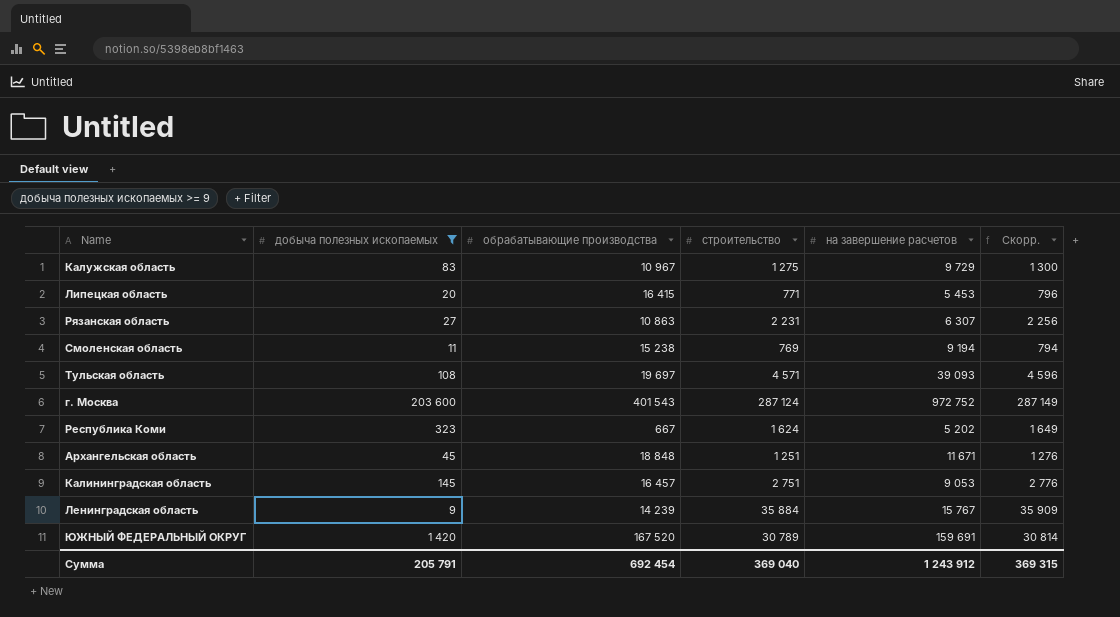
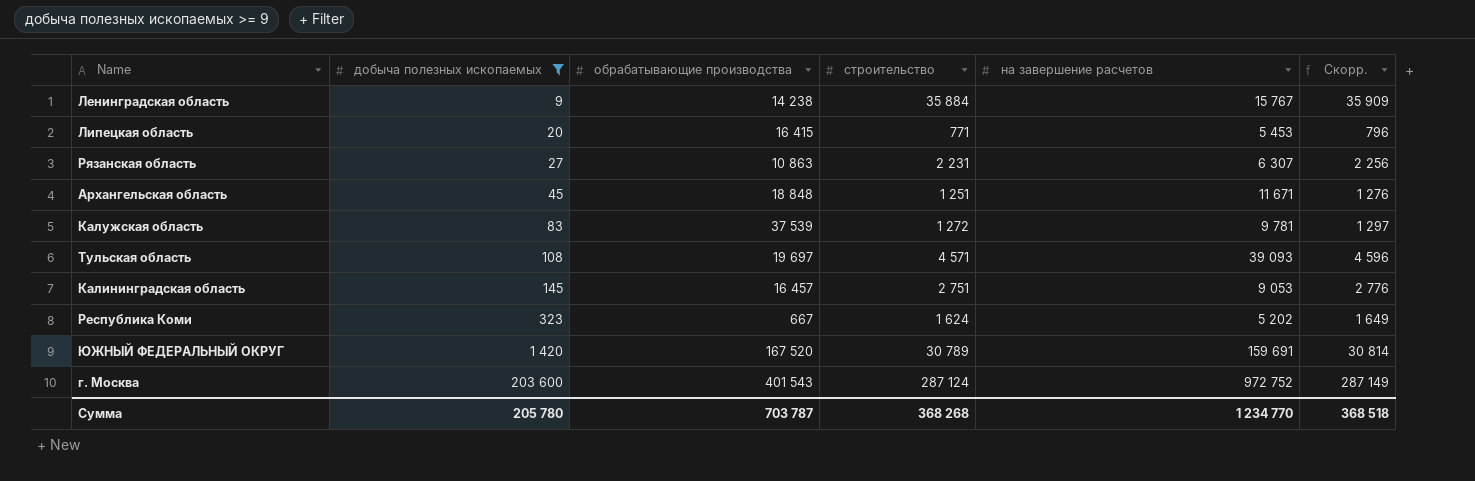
row order: none -> добыча полезных ископаемых ascending
row Смоленская область: 11 | 15 238 | 769 | 9 194 | 794 -> none
Ленинградская область | обрабатывающие производства: 14 239 -> 14 238
Калужская область | обрабатывающие производства: 10 967 -> 37 539
Калужская область | строительство: 1 275 -> 1 272
Калужская область | на завершение расчетов: 9 729 -> 9 781
Калужская область | Скорр.: 1 300 -> 1 297
Сумма | добыча полезных ископаемых: 205 791 -> 205 780
Сумма | обрабатывающие производства: 692 454 -> 703 787
Сумма | строительство: 369 040 -> 368 268
Сумма | на завершение расчетов: 1 243 912 -> 1 234 770
Сумма | Скорр.: 369 315 -> 368 518

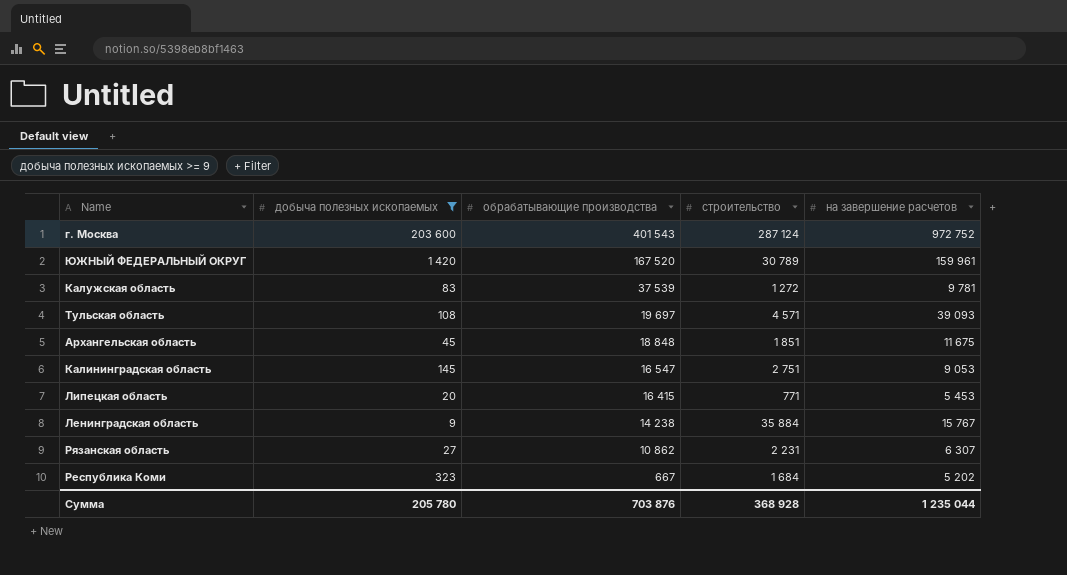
row order: добыча полезных ископаемых ascending -> обрабатывающие производства descending
column Скорр. | formula: [строительство] + 25 -> none
ЮЖНЫЙ ФЕДЕРАЛЬНЫЙ ОКРУГ | на завершение расчетов: 159 691 -> 159 961
Архангельская область | строительство: 1 251 -> 1 851
Архангельская область | на завершение расчетов: 11 671 -> 11 675
Калининградская область | обрабатывающие производства: 16 457 -> 16 547
Рязанская область | обрабатывающие производства: 10 863 -> 10 862
Республика Коми | строительство: 1 624 -> 1 684
Сумма | обрабатывающие производства: 703 787 -> 703 876
Сумма | строительство: 368 268 -> 368 928
Сумма | на завершение расчетов: 1 234 770 -> 1 235 044

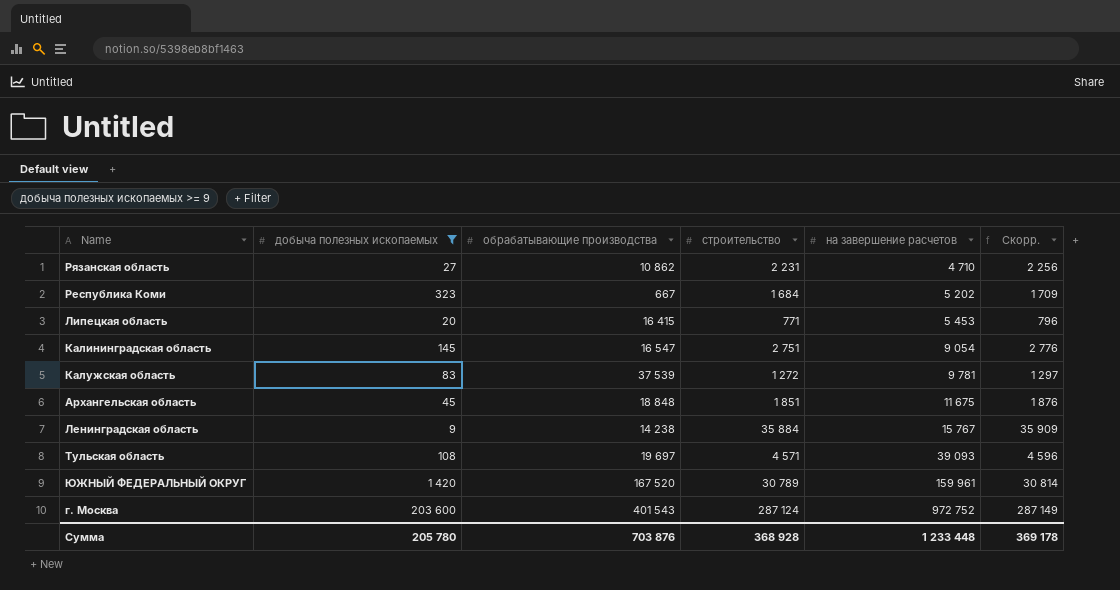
row order: обрабатывающие производства descending -> на завершение расчетов ascending
column Скорр. | formula: none -> [строительство] + 25
Рязанская область | на завершение расчетов: 6 307 -> 4 710
Калининградская область | на завершение расчетов: 9 053 -> 9 054
Сумма | на завершение расчетов: 1 235 044 -> 1 233 448

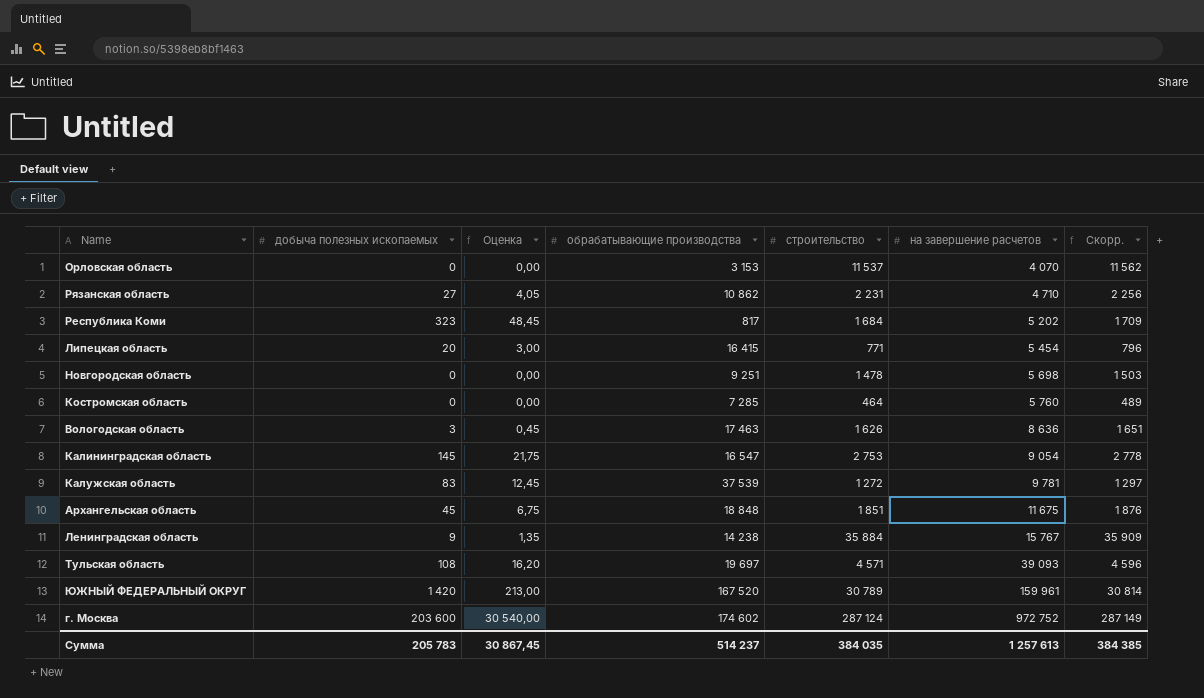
filter: добыча полезных ископаемых >= 9 -> none
column Оценка | formula: none -> [добыча полезных ископаемых] * 0,15
Республика Коми | обрабатывающие производства: 667 -> 817
Липецкая область | на завершение расчетов: 5 453 -> 5 454
Калининградская область | строительство: 2 751 -> 2 753
Калининградская область | Скорр.: 2 776 -> 2 778
г. Москва | обрабатывающие производства: 401 543 -> 174 602
Сумма | добыча полезных ископаемых: 205 780 -> 205 783
Сумма | обрабатывающие производства: 703 876 -> 514 237
Сумма | строительство: 368 928 -> 384 035
Сумма | на завершение расчетов: 1 233 448 -> 1 257 613
Сумма | Скорр.: 369 178 -> 384 385

